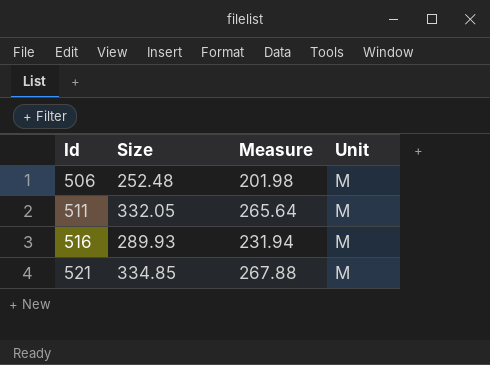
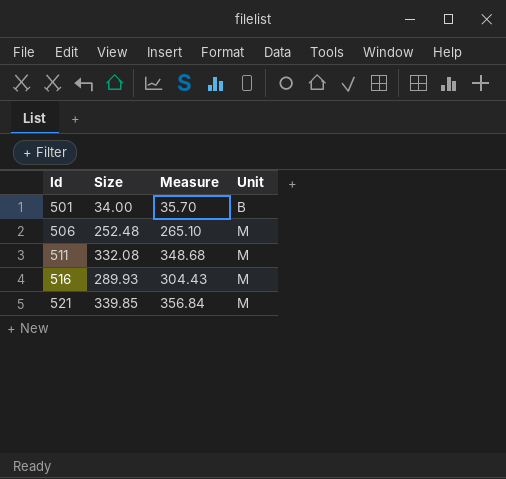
column Measure | formula: [Size] * 0.8 -> [Size] * 1.05
row 501: none -> 34.00 | 35.70 | B
511 | Size: 332.05 -> 332.08
521 | Size: 334.85 -> 339.85

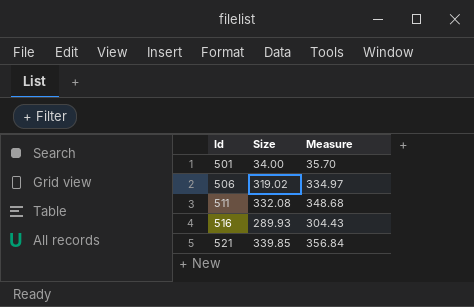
column Unit | position: 4 -> none
506 | Size: 252.48 -> 319.02
506 | Measure: 265.10 -> 334.97

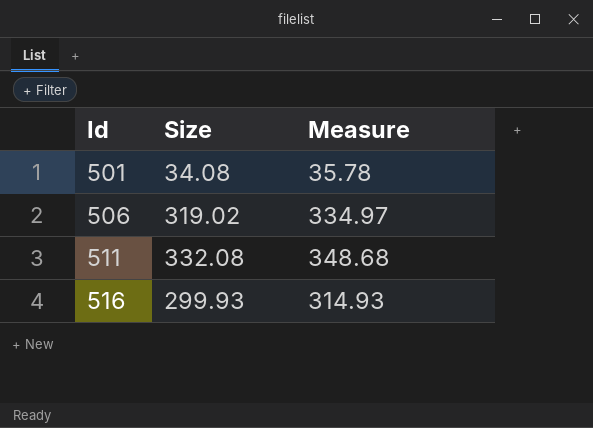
row 521: 339.85 | 356.84 -> none
501 | Size: 34.00 -> 34.08
501 | Measure: 35.70 -> 35.78
516 | Size: 289.93 -> 299.93
516 | Measure: 304.43 -> 314.93

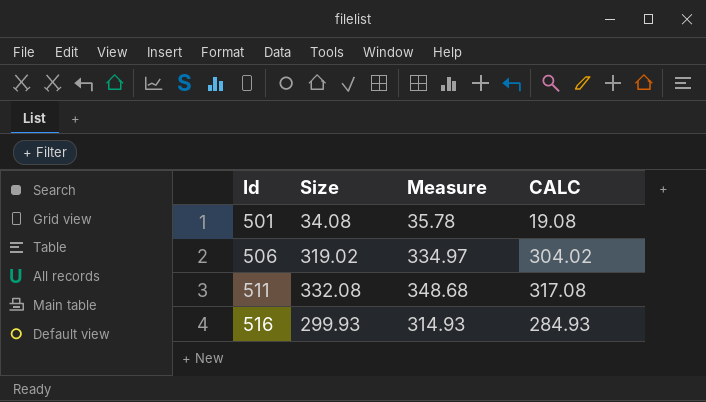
column CALC | formula: none -> [Size] - 15

